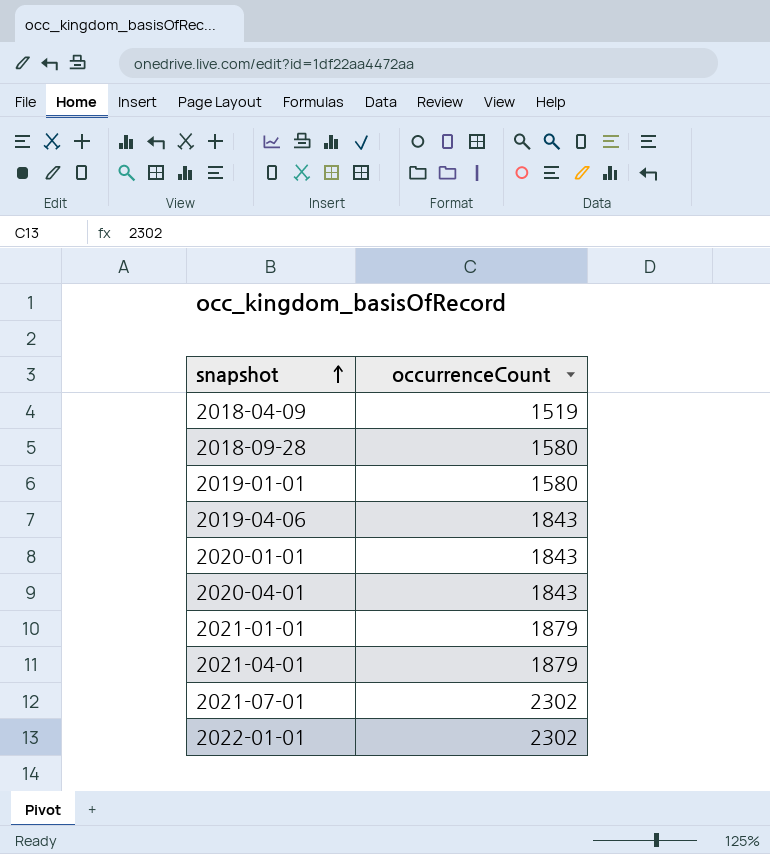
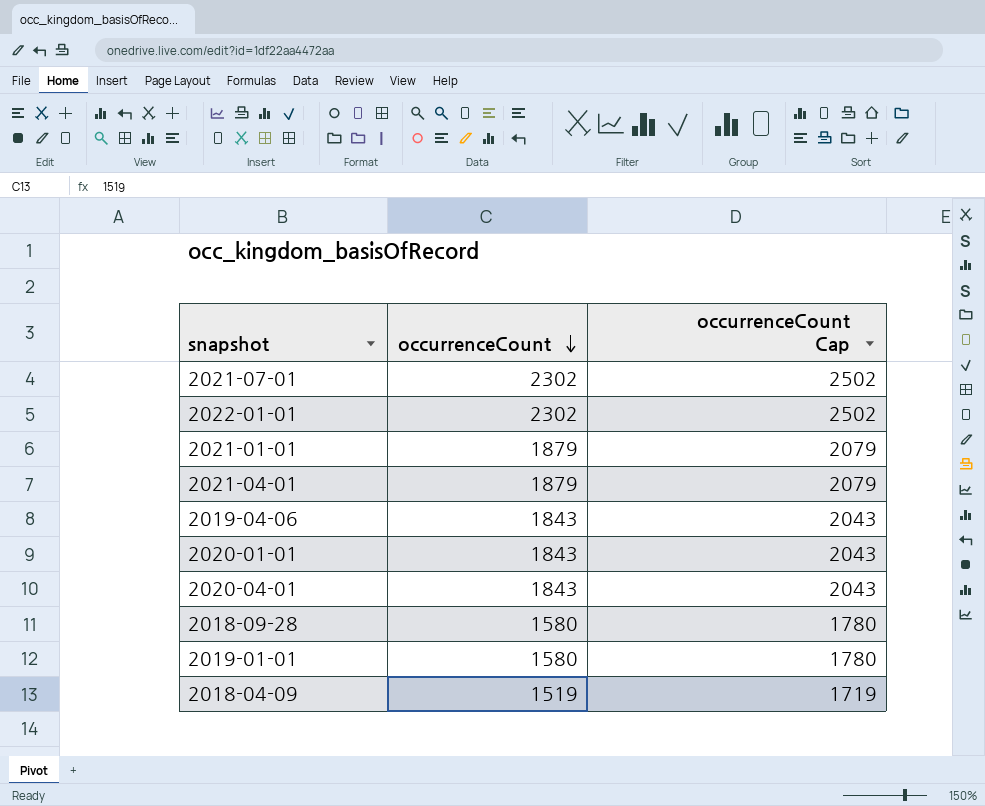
row order: snapshot ascending -> occurrenceCount descending
column occurrenceCount Cap | formula: none -> [occurrenceCount] + 200

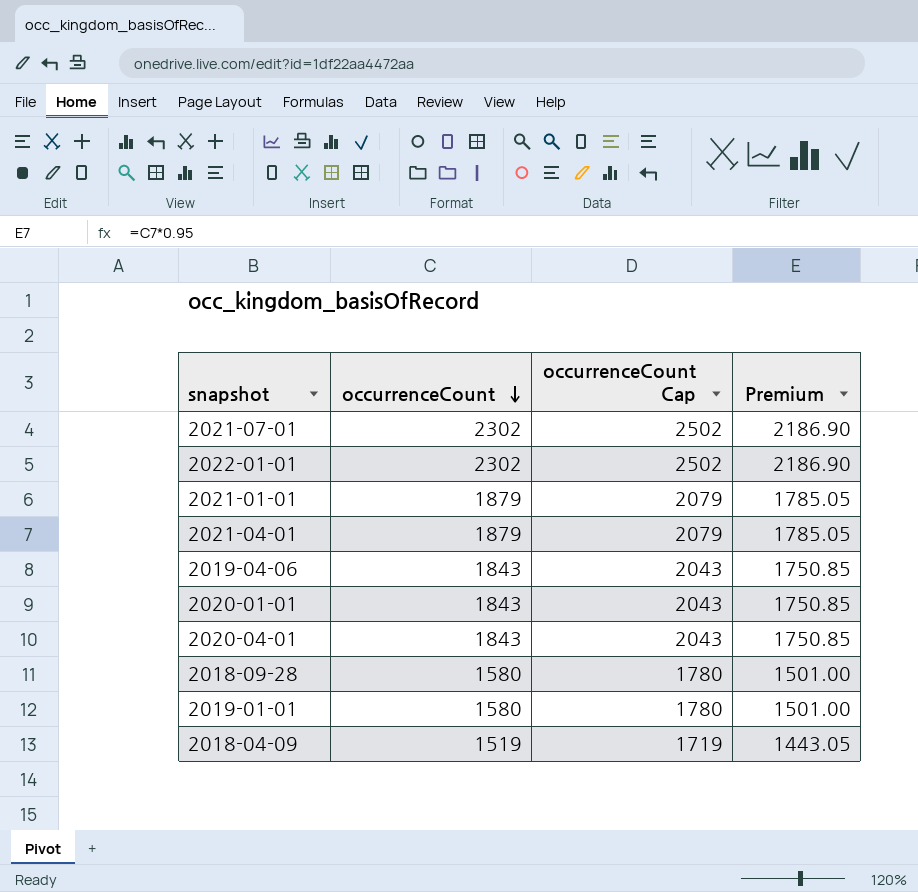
column Premium | formula: none -> [occurrenceCount] * 0.95

